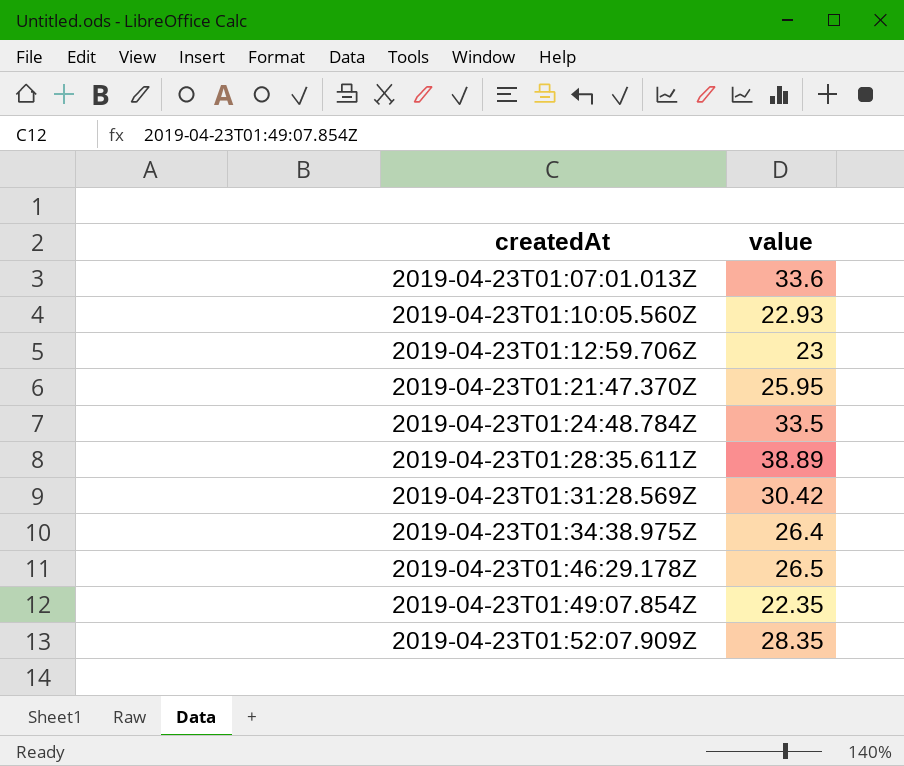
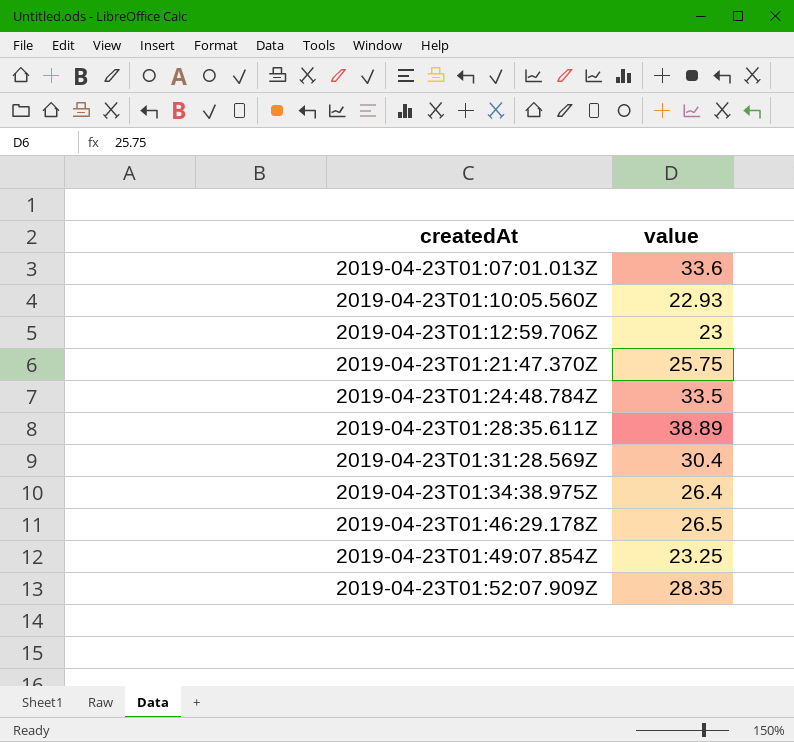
2019-04-23T01:21:47.370Z | value: 25.95 -> 25.75
2019-04-23T01:31:28.569Z | value: 30.42 -> 30.4
2019-04-23T01:49:07.854Z | value: 22.35 -> 23.25

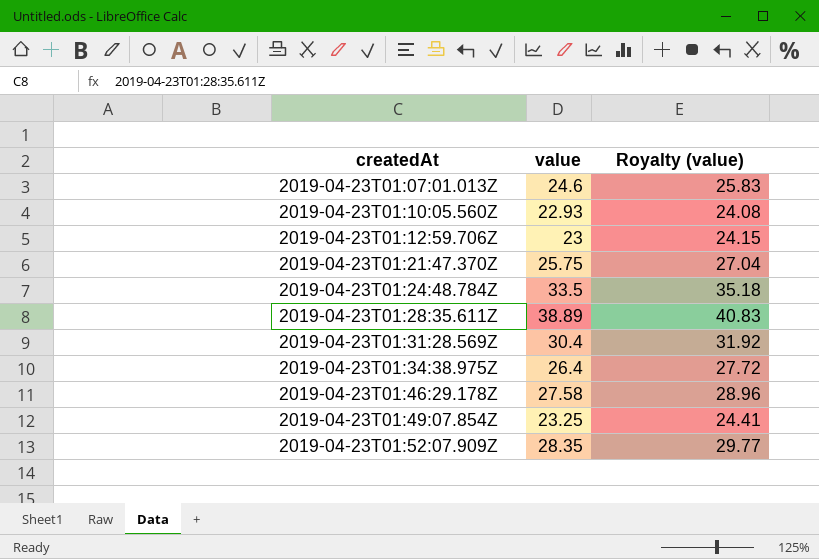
column Royalty (value) | formula: none -> [value] * 1.05
2019-04-23T01:07:01.013Z | value: 33.6 -> 24.6
2019-04-23T01:46:29.178Z | value: 26.5 -> 27.58

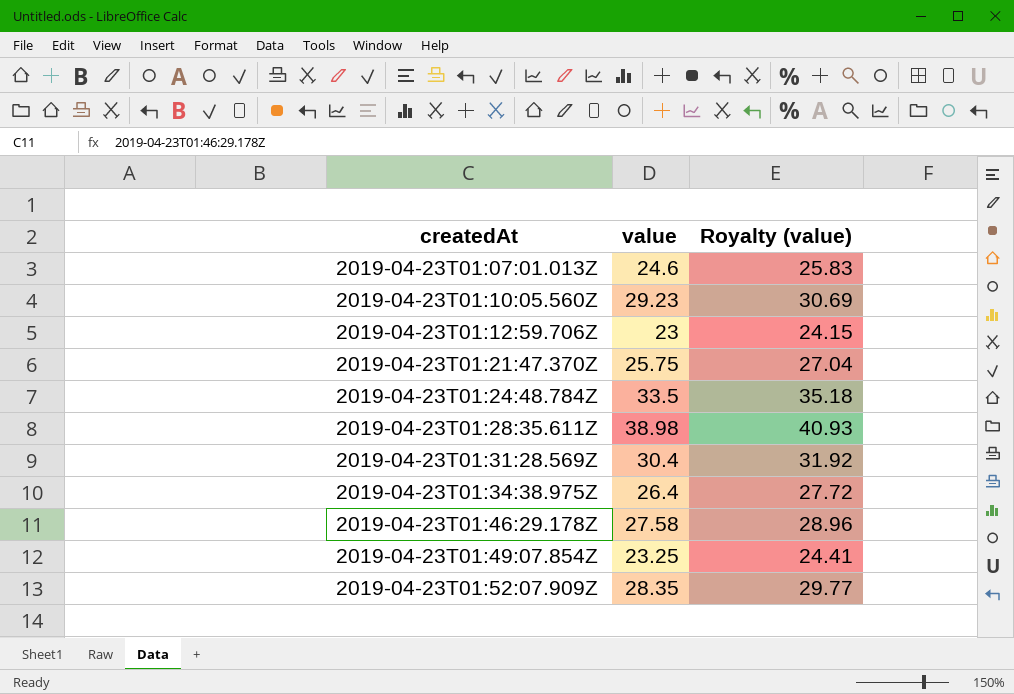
2019-04-23T01:10:05.560Z | value: 22.93 -> 29.23
2019-04-23T01:10:05.560Z | Royalty (value): 24.08 -> 30.69
2019-04-23T01:28:35.611Z | value: 38.89 -> 38.98
2019-04-23T01:28:35.611Z | Royalty (value): 40.83 -> 40.93

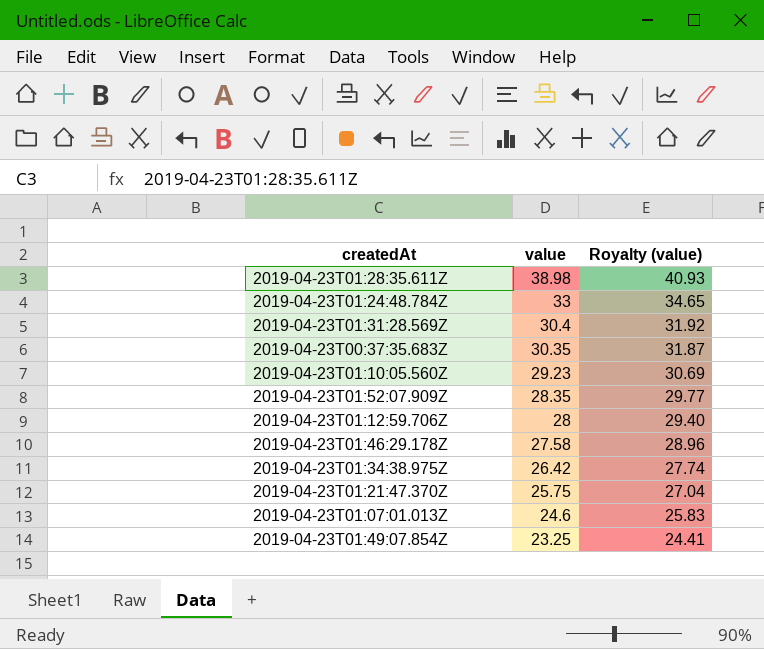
row order: createdAt ascending -> value descending
2019-04-23T01:24:48.784Z | value: 33.5 -> 33
2019-04-23T01:24:48.784Z | Royalty (value): 35.18 -> 34.65
row 2019-04-23T00:37:35.683Z: none -> 30.35 | 31.87
2019-04-23T01:12:59.706Z | value: 23 -> 28
2019-04-23T01:12:59.706Z | Royalty (value): 24.15 -> 29.40
2019-04-23T01:34:38.975Z | value: 26.4 -> 26.42
2019-04-23T01:34:38.975Z | Royalty (value): 27.72 -> 27.74

